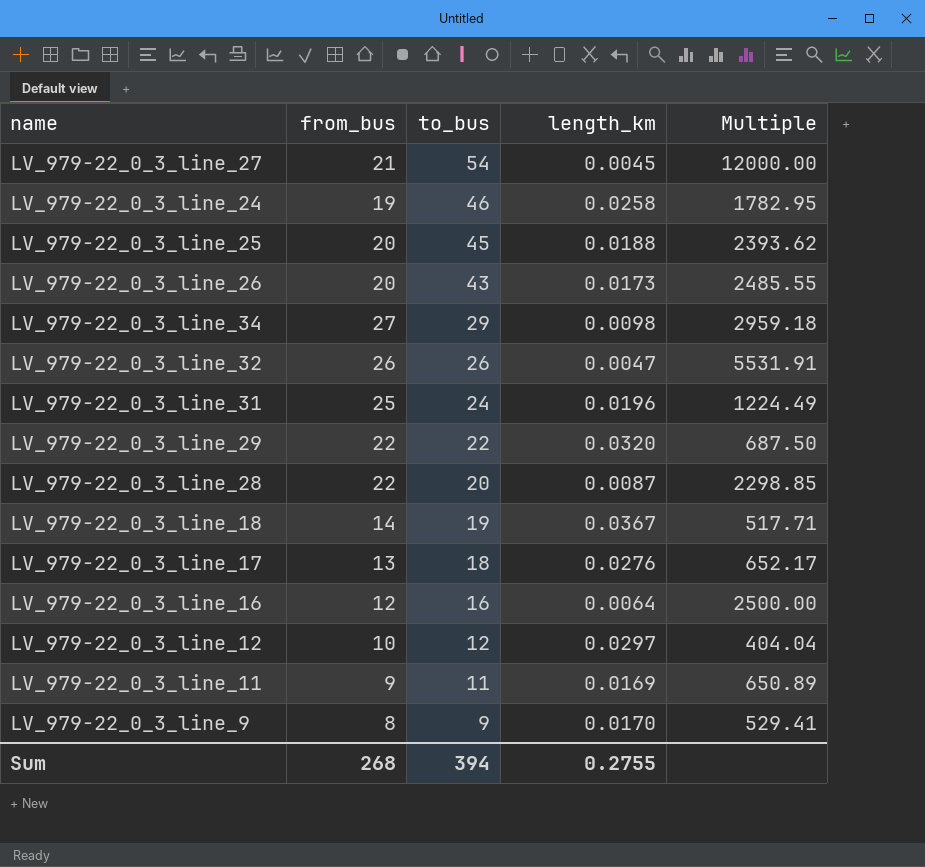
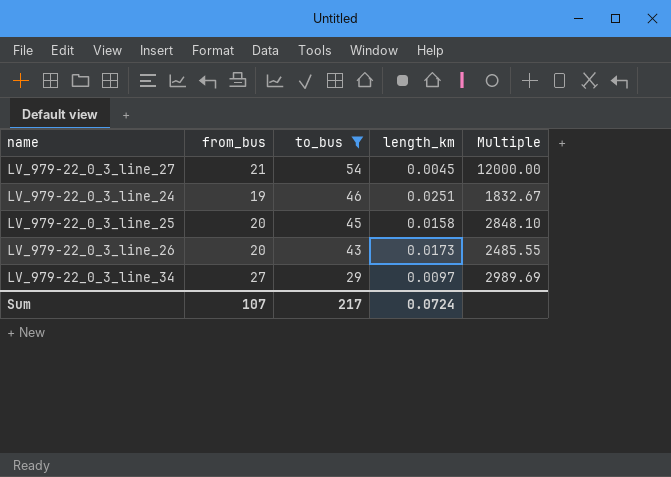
filter: none -> to_bus >= 29
LV_979-22_0_3_line_24 | length_km: 0.0258 -> 0.0251
LV_979-22_0_3_line_24 | Multiple: 1782.95 -> 1832.67
LV_979-22_0_3_line_25 | length_km: 0.0188 -> 0.0158
LV_979-22_0_3_line_25 | Multiple: 2393.62 -> 2848.10
LV_979-22_0_3_line_34 | length_km: 0.0098 -> 0.0097
LV_979-22_0_3_line_34 | Multiple: 2959.18 -> 2989.69
Sum | from_bus: 268 -> 107
Sum | to_bus: 394 -> 217
Sum | length_km: 0.2755 -> 0.0724

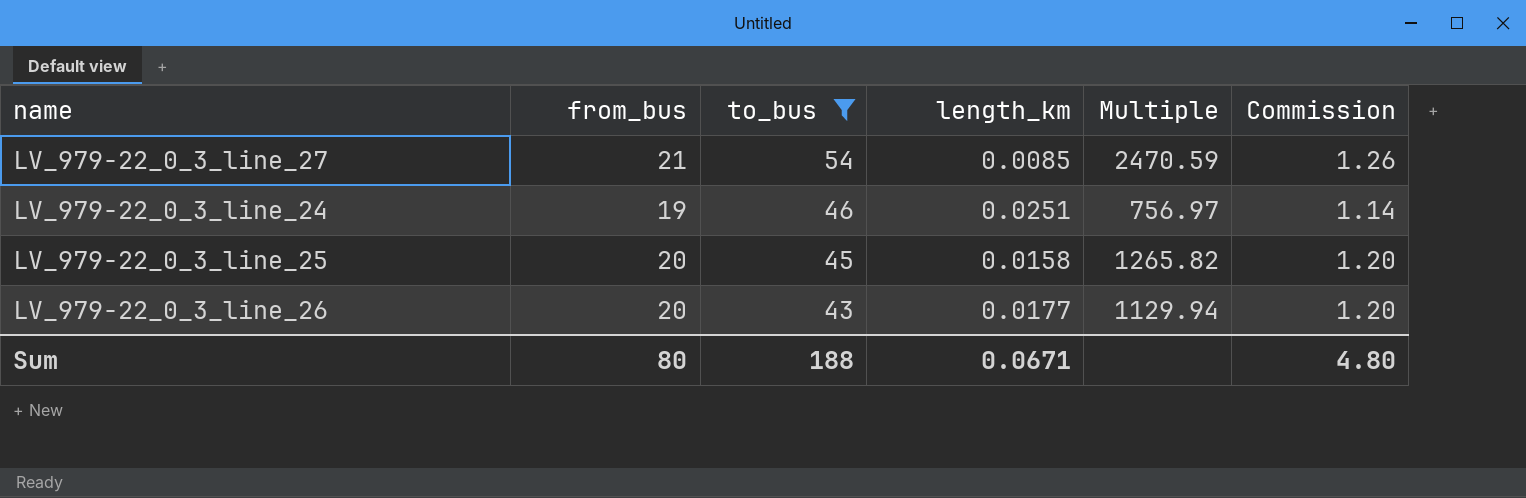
column Multiple | formula: [to_bus] / [length_km] -> [from_bus] / [length_km]
column Commission | formula: none -> [from_bus] * 0.06
row LV_979-22_0_3_line_34: 27 | 29 | 0.0097 | 2989.69 -> none
LV_979-22_0_3_line_27 | length_km: 0.0045 -> 0.0085
LV_979-22_0_3_line_26 | length_km: 0.0173 -> 0.0177
Sum | from_bus: 107 -> 80
Sum | to_bus: 217 -> 188
Sum | length_km: 0.0724 -> 0.0671

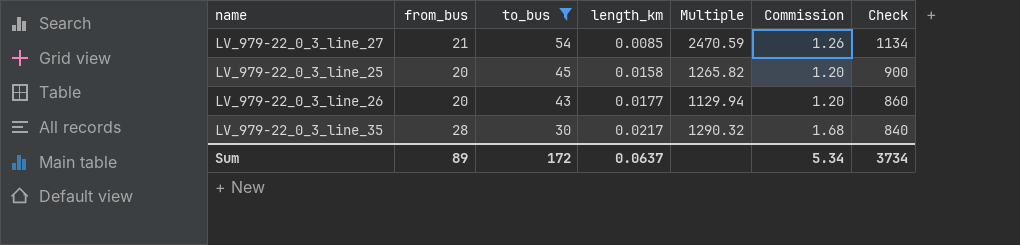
column Check | formula: none -> [from_bus] * [to_bus]
row LV_979-22_0_3_line_24: 19 | 46 | 0.0251 | 756.97 | 1.14 -> none
row LV_979-22_0_3_line_35: none -> 28 | 30 | 0.0217 | 1290.32 | 1.68 | 840
Sum | from_bus: 80 -> 89
Sum | to_bus: 188 -> 172
Sum | length_km: 0.0671 -> 0.0637
Sum | Commission: 4.80 -> 5.34

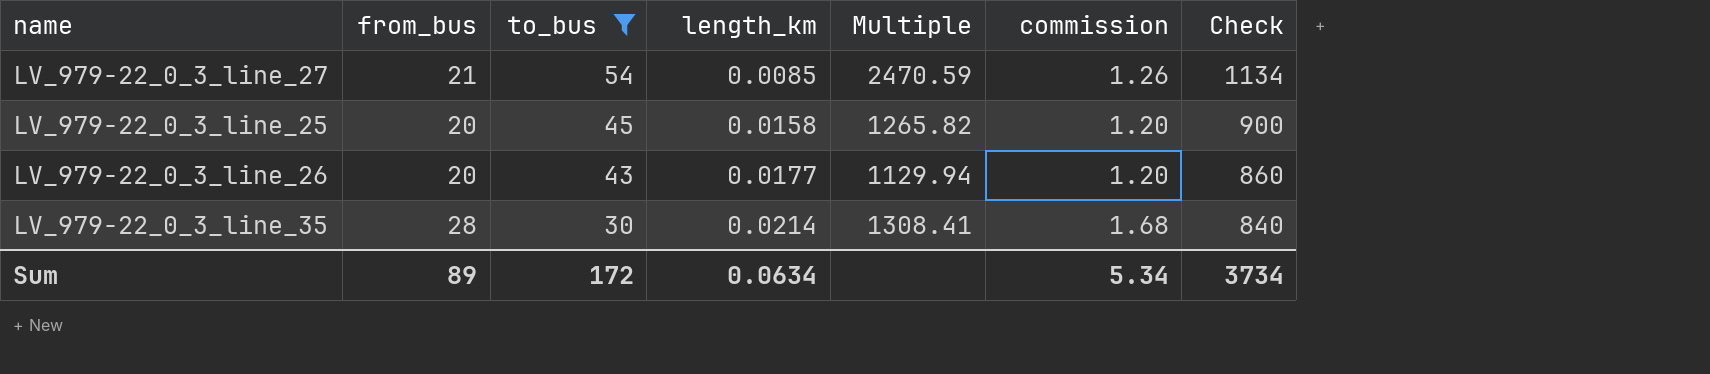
column name: Commission -> commission
LV_979-22_0_3_line_35 | length_km: 0.0217 -> 0.0214
LV_979-22_0_3_line_35 | Multiple: 1290.32 -> 1308.41
Sum | length_km: 0.0637 -> 0.0634

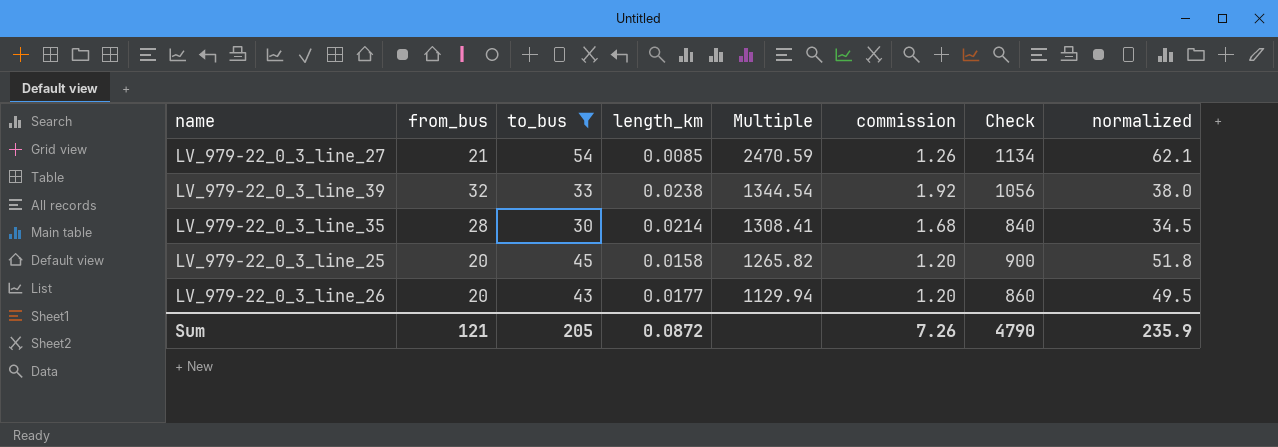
row order: to_bus descending -> Multiple descending
column normalized | formula: none -> [to_bus] * 1.15
row LV_979-22_0_3_line_39: none -> 32 | 33 | 0.0238 | 1344.54 | 1.92 | 1056 | 38.0
Sum | from_bus: 89 -> 121
Sum | to_bus: 172 -> 205
Sum | length_km: 0.0634 -> 0.0872
Sum | commission: 5.34 -> 7.26
Sum | Check: 3734 -> 4790

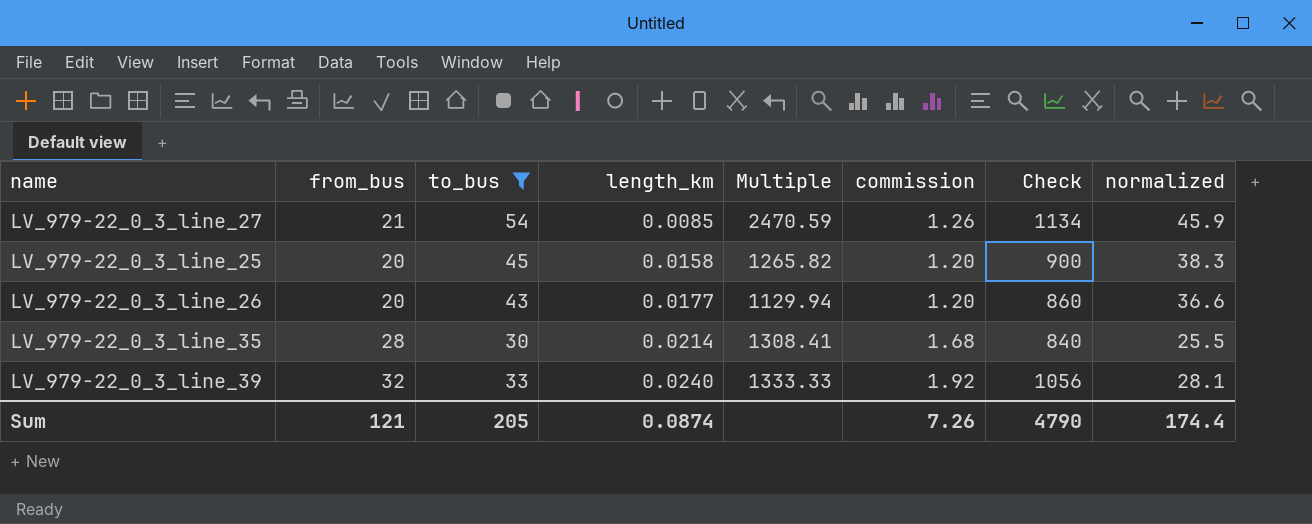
row order: Multiple descending -> length_km ascending
column normalized | formula: [to_bus] * 1.15 -> [to_bus] * 0.85
LV_979-22_0_3_line_39 | length_km: 0.0238 -> 0.0240
LV_979-22_0_3_line_39 | Multiple: 1344.54 -> 1333.33
Sum | length_km: 0.0872 -> 0.0874
Sum | normalized: 235.9 -> 174.4

